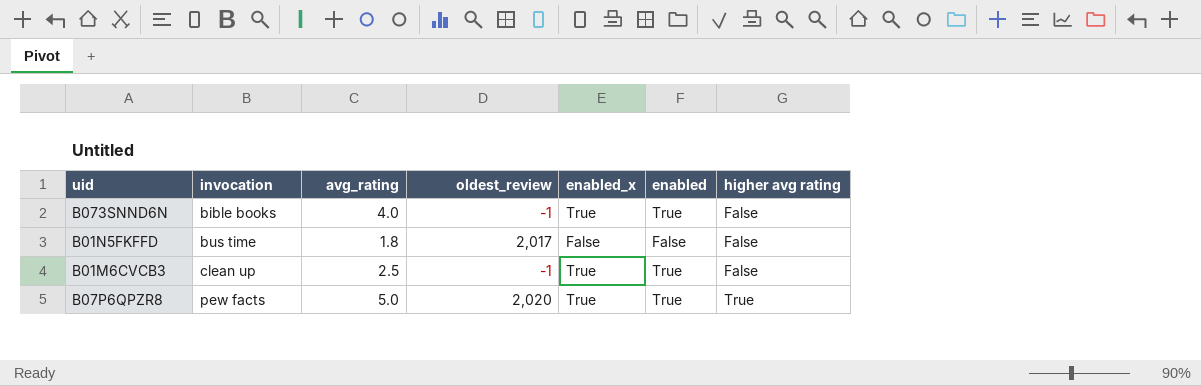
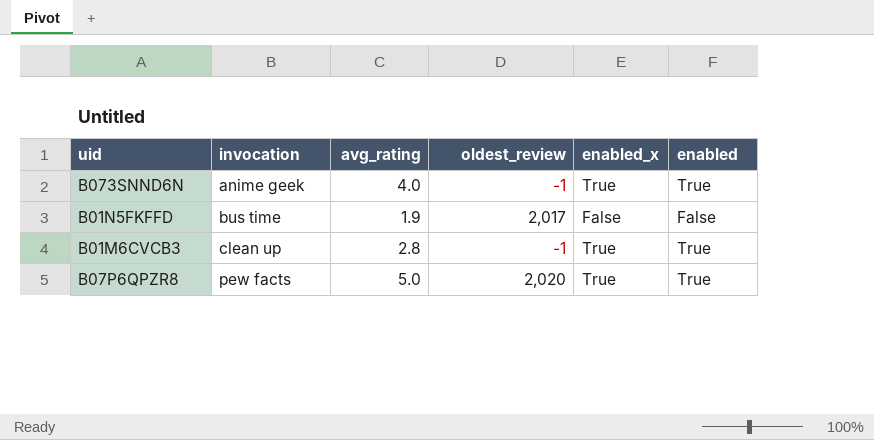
column higher avg rating | position: 7 -> none
B073SNND6N | invocation: bible books -> anime geek
B01N5FKFFD | avg_rating: 1.8 -> 1.9
B01M6CVCB3 | avg_rating: 2.5 -> 2.8

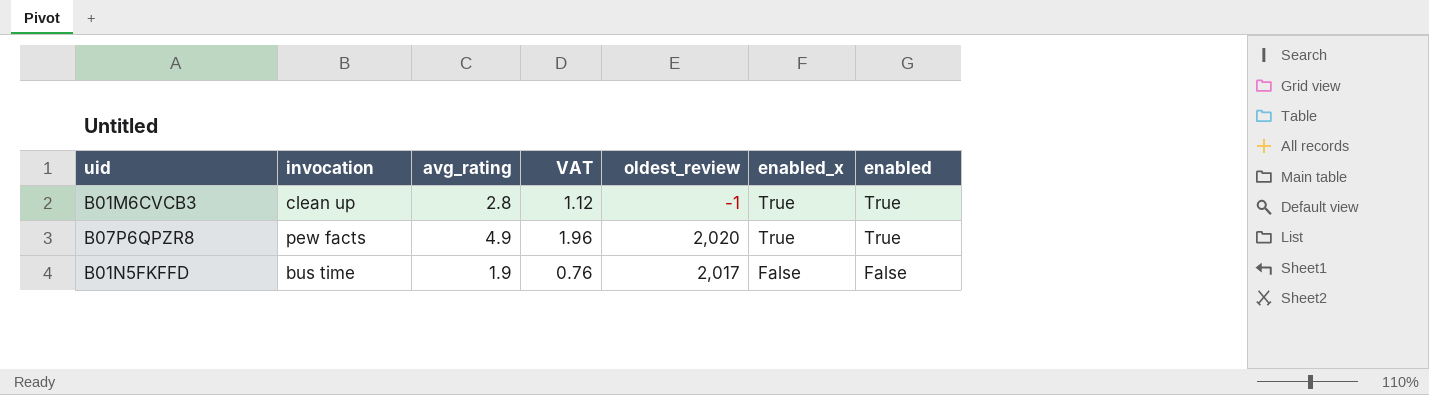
row order: invocation ascending -> enabled_x descending
column VAT | formula: none -> [avg_rating] * 0.4
row B073SNND6N: anime geek | 4.0 | -1 | True | True -> none
B07P6QPZR8 | avg_rating: 5.0 -> 4.9

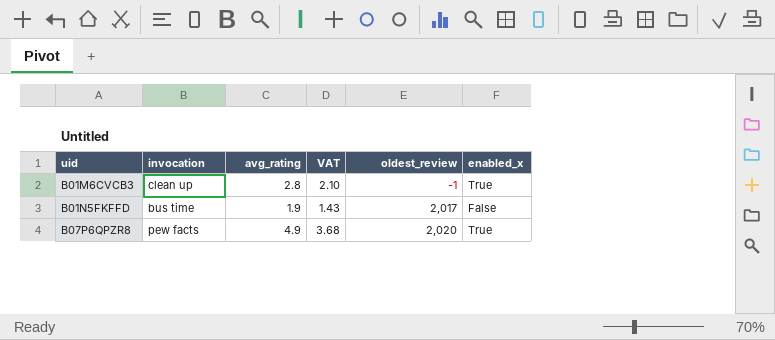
row order: enabled_x descending -> uid ascending
column enabled | position: 7 -> none
column VAT | formula: [avg_rating] * 0.4 -> [avg_rating] * 0.75

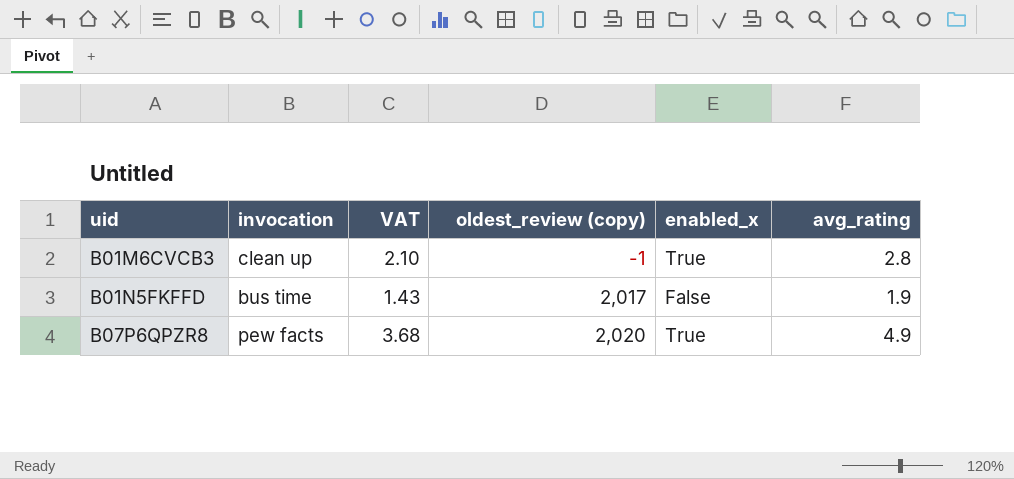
column name: oldest_review -> oldest_review (copy)
column avg_rating | position: 3 -> 6

